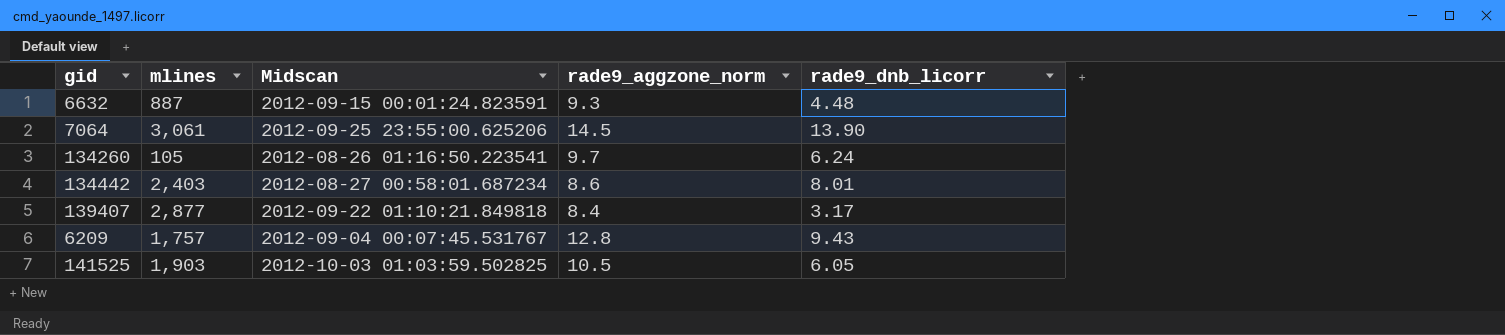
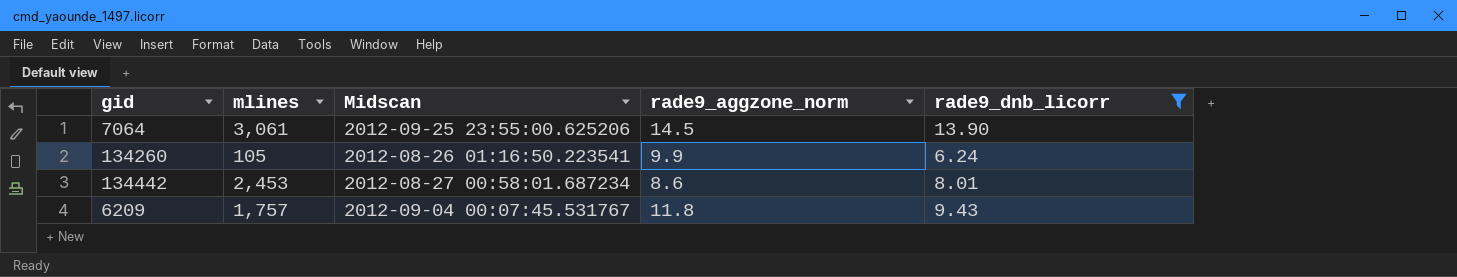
filter: none -> rade9_dnb_licorr >= 6.24
134260 | rade9_aggzone_norm: 9.7 -> 9.9
134442 | mlines: 2,403 -> 2,453
6209 | rade9_aggzone_norm: 12.8 -> 11.8

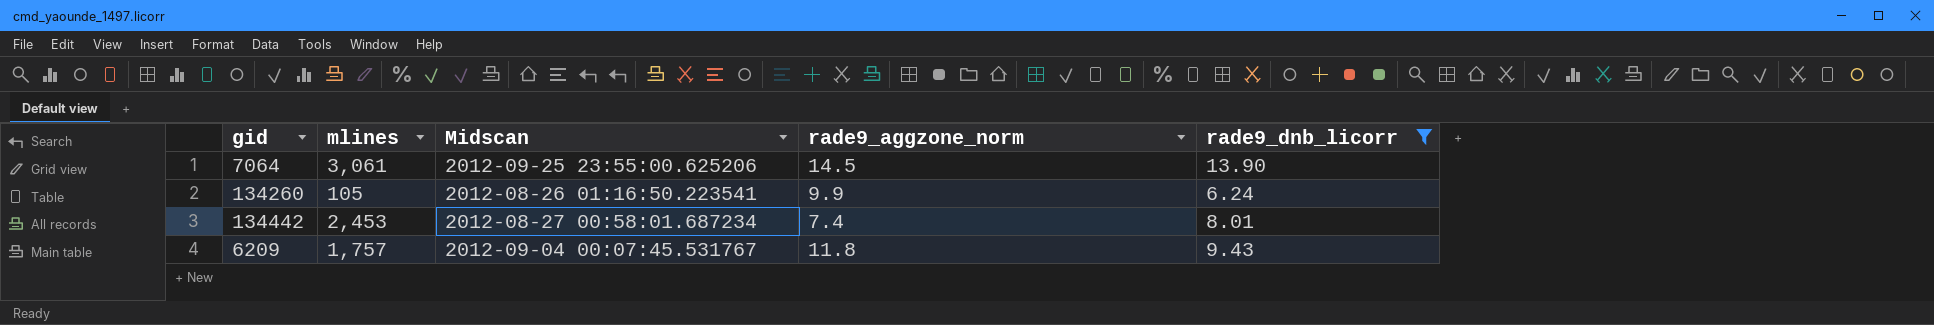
134442 | rade9_aggzone_norm: 8.6 -> 7.4

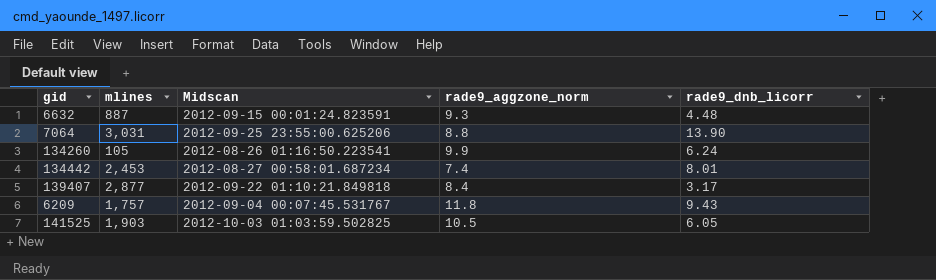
filter: rade9_dnb_licorr >= 6.24 -> none
7064 | mlines: 3,061 -> 3,031
7064 | rade9_aggzone_norm: 14.5 -> 8.8

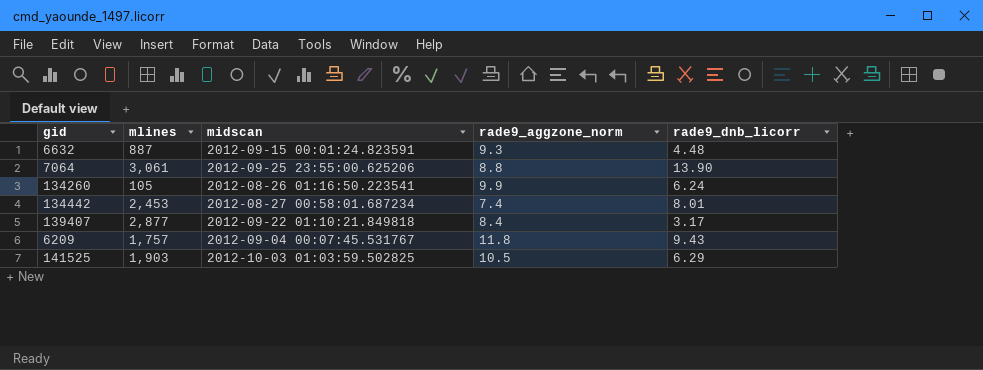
column name: Midscan -> midscan
7064 | mlines: 3,031 -> 3,061
141525 | rade9_dnb_licorr: 6.05 -> 6.29

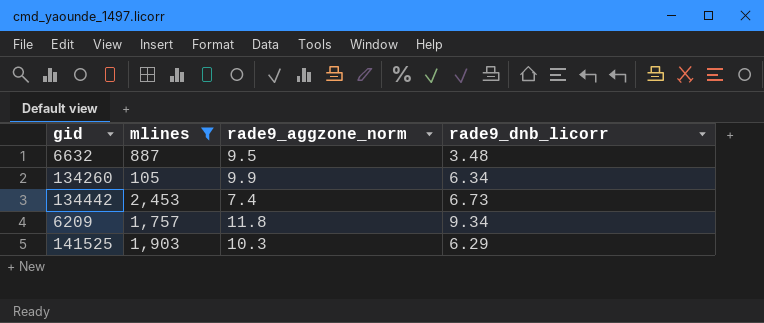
filter: none -> mlines <= 2,453
column midscan | position: 3 -> none
6632 | rade9_aggzone_norm: 9.3 -> 9.5
6632 | rade9_dnb_licorr: 4.48 -> 3.48
134260 | rade9_dnb_licorr: 6.24 -> 6.34
134442 | rade9_dnb_licorr: 8.01 -> 6.73
6209 | rade9_dnb_licorr: 9.43 -> 9.34
141525 | rade9_aggzone_norm: 10.5 -> 10.3

